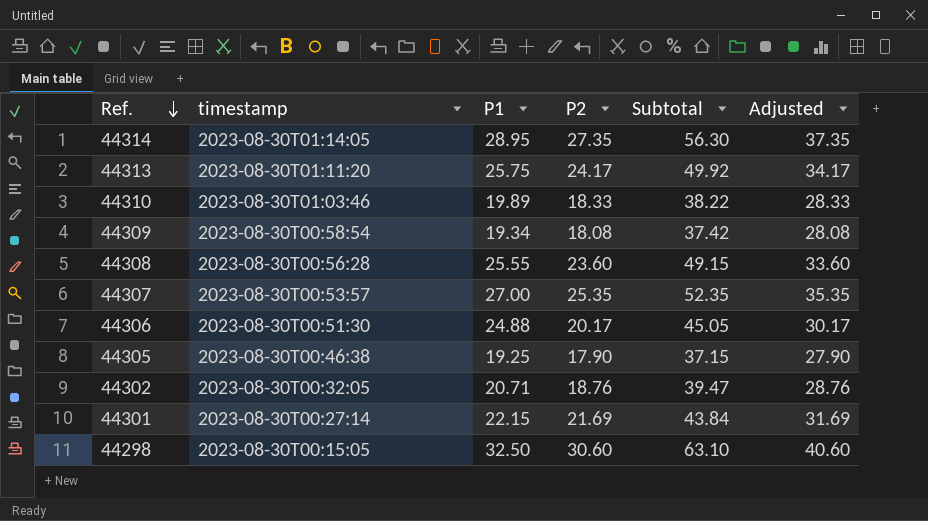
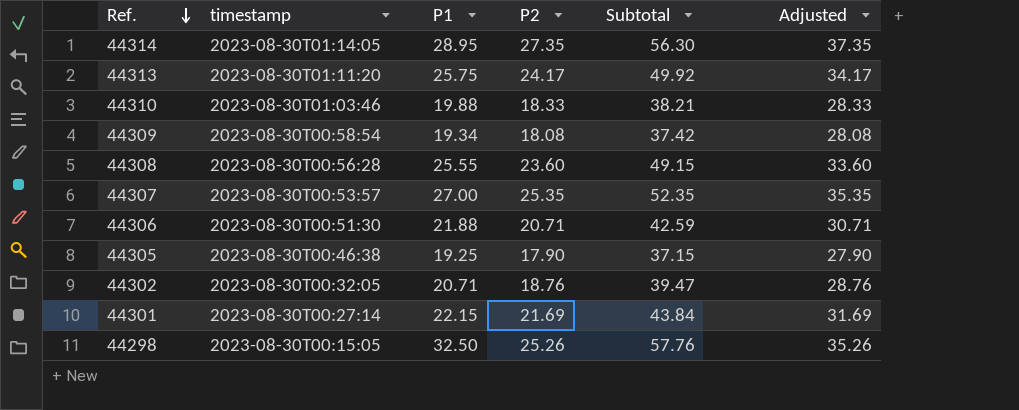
44310 | P1: 19.89 -> 19.88
44310 | Subtotal: 38.22 -> 38.21
44306 | P1: 24.88 -> 21.88
44306 | P2: 20.17 -> 20.71
44306 | Subtotal: 45.05 -> 42.59
44306 | Adjusted: 30.17 -> 30.71
44298 | P2: 30.60 -> 25.26
44298 | Subtotal: 63.10 -> 57.76
44298 | Adjusted: 40.60 -> 35.26

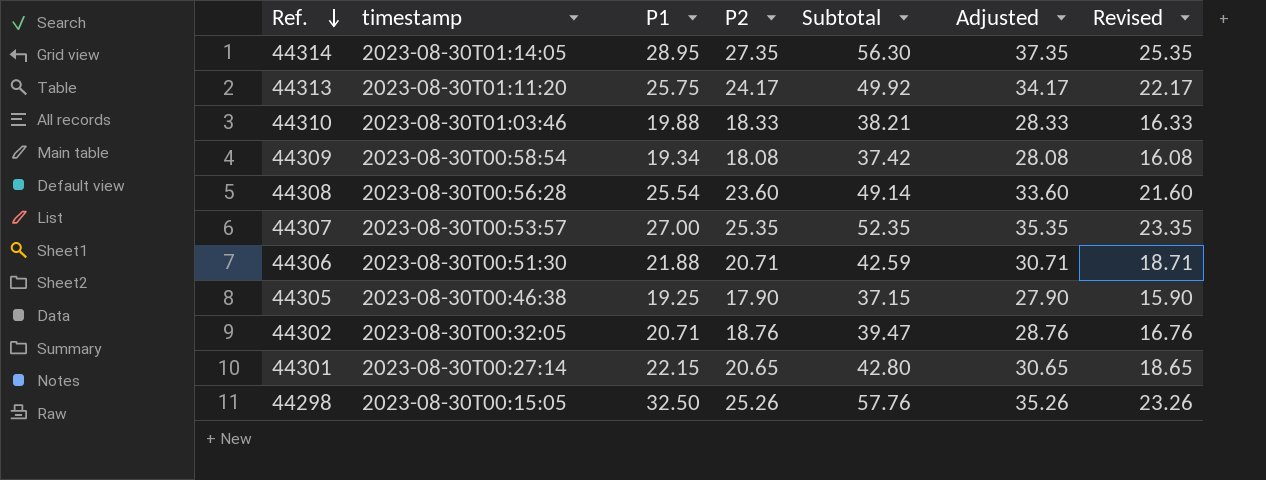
column Revised | formula: none -> [P2] - 2
44308 | P1: 25.55 -> 25.54
44308 | Subtotal: 49.15 -> 49.14
44301 | P2: 21.69 -> 20.65
44301 | Subtotal: 43.84 -> 42.80
44301 | Adjusted: 31.69 -> 30.65

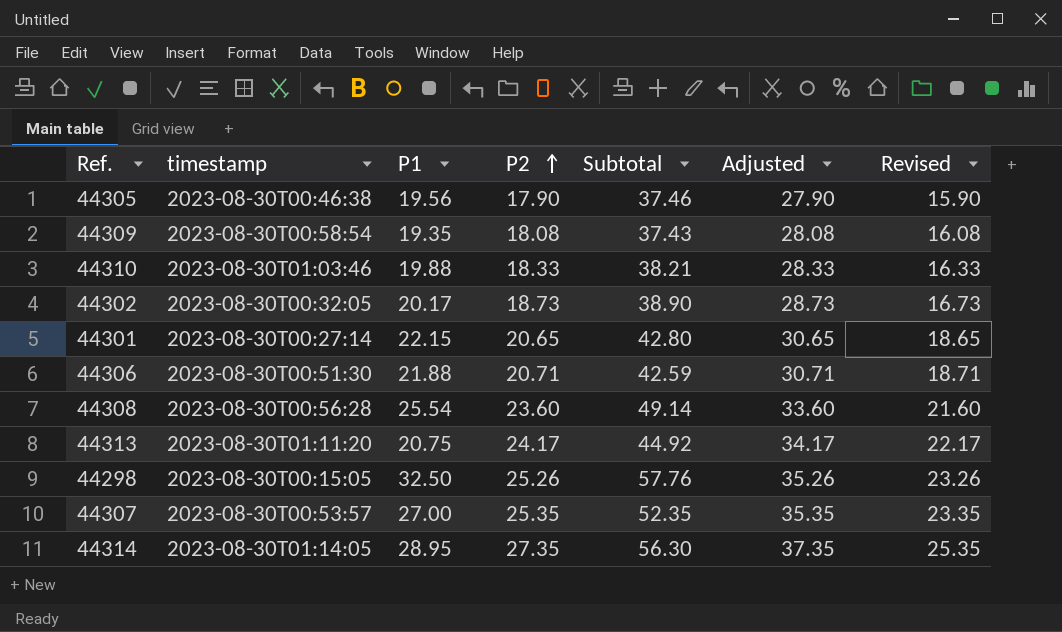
row order: Ref. descending -> P2 ascending
44305 | P1: 19.25 -> 19.56
44305 | Subtotal: 37.15 -> 37.46
44309 | P1: 19.34 -> 19.35
44309 | Subtotal: 37.42 -> 37.43
44302 | P1: 20.71 -> 20.17
44302 | P2: 18.76 -> 18.73
44302 | Subtotal: 39.47 -> 38.90
44302 | Adjusted: 28.76 -> 28.73
44302 | Revised: 16.76 -> 16.73
44313 | P1: 25.75 -> 20.75
44313 | Subtotal: 49.92 -> 44.92

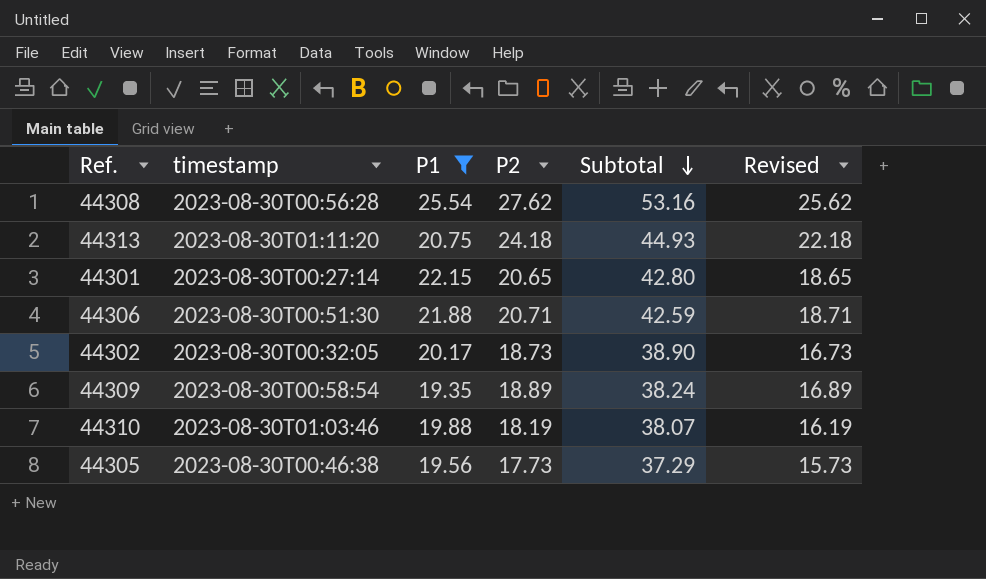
filter: none -> P1 <= 25.54
row order: P2 ascending -> Subtotal descending
column Adjusted | formula: [P2] + 10 -> none
44308 | P2: 23.60 -> 27.62
44308 | Subtotal: 49.14 -> 53.16
44308 | Revised: 21.60 -> 25.62
44313 | P2: 24.17 -> 24.18
44313 | Subtotal: 44.92 -> 44.93
44313 | Revised: 22.17 -> 22.18
44309 | P2: 18.08 -> 18.89
44309 | Subtotal: 37.43 -> 38.24
44309 | Revised: 16.08 -> 16.89
44310 | P2: 18.33 -> 18.19
44310 | Subtotal: 38.21 -> 38.07
44310 | Revised: 16.33 -> 16.19
44305 | P2: 17.90 -> 17.73
44305 | Subtotal: 37.46 -> 37.29
44305 | Revised: 15.90 -> 15.73

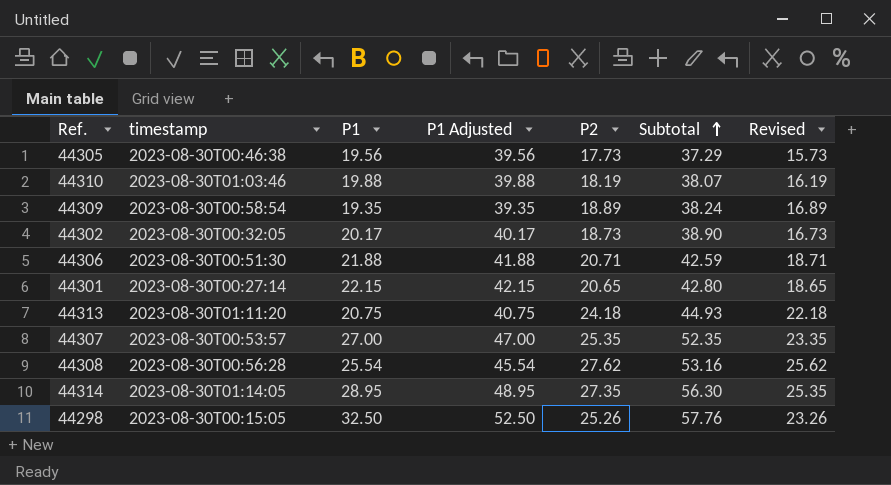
filter: P1 <= 25.54 -> none
row order: Subtotal descending -> Subtotal ascending
column P1 Adjusted | formula: none -> [P1] + 20

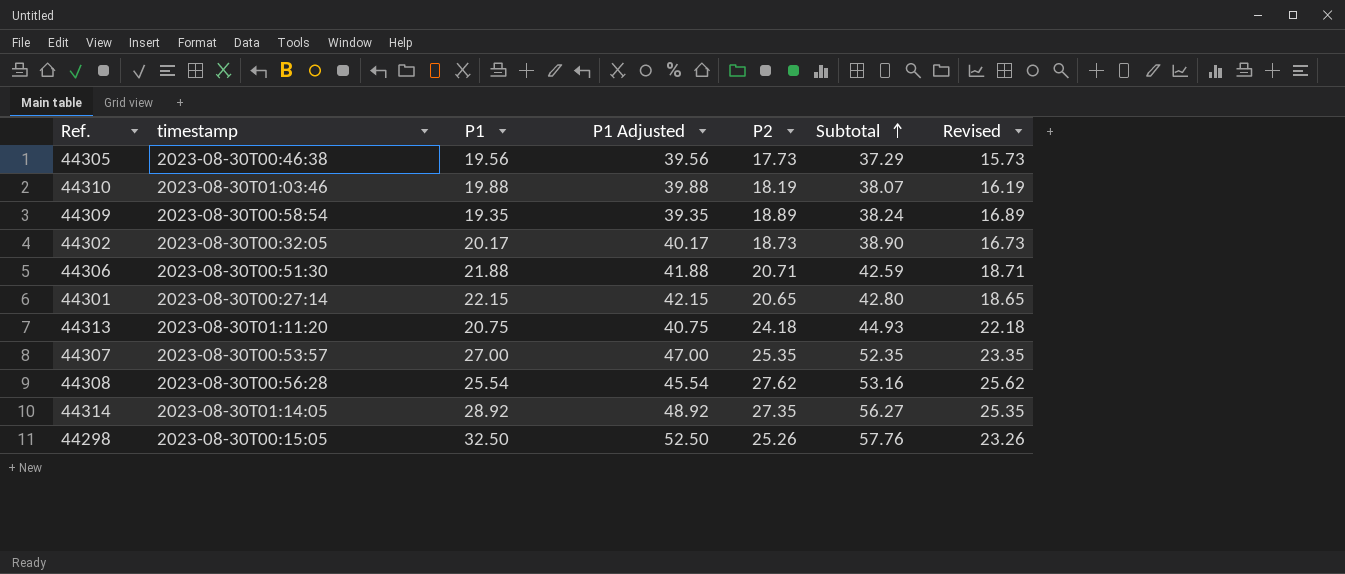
44314 | P1: 28.95 -> 28.92
44314 | P1 Adjusted: 48.95 -> 48.92
44314 | Subtotal: 56.30 -> 56.27

